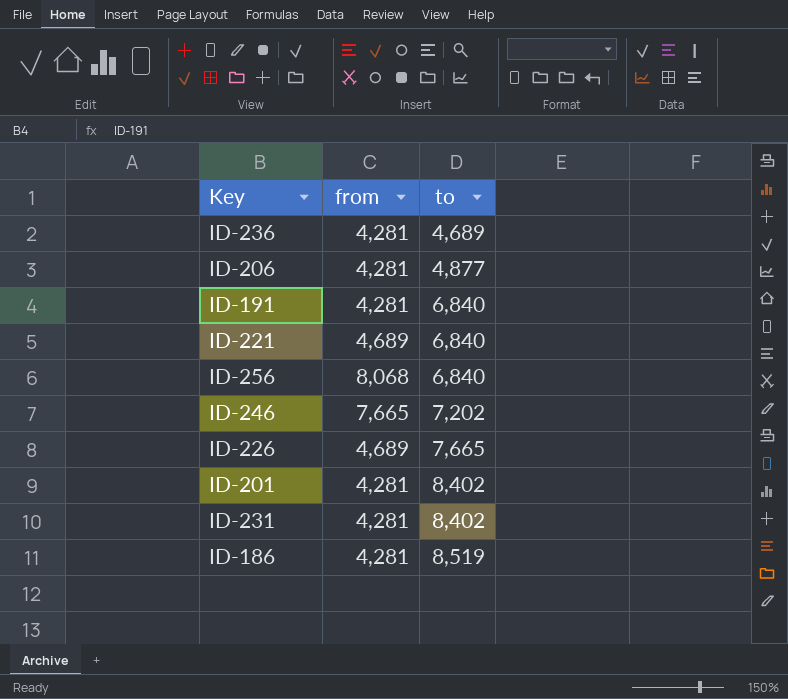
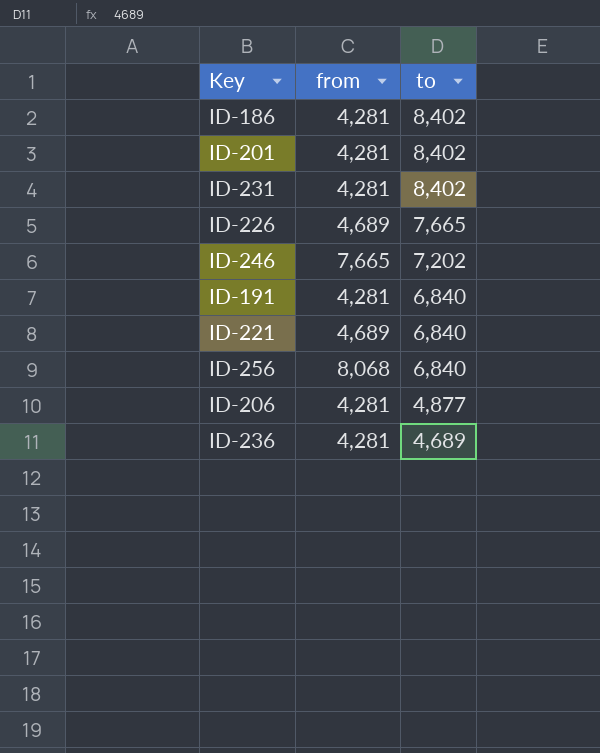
row order: to ascending -> to descending
ID-186 | to: 8,519 -> 8,402

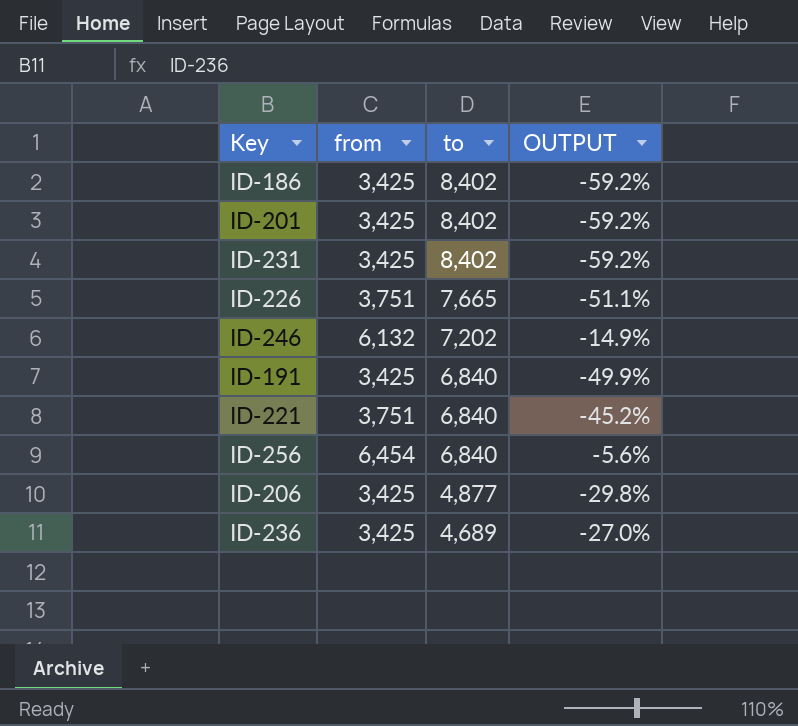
column OUTPUT | formula: none -> ([from] - [to]) / [to]
ID-186 | from: 4,281 -> 3,425
ID-201 | from: 4,281 -> 3,425
ID-231 | from: 4,281 -> 3,425
ID-226 | from: 4,689 -> 3,751
ID-246 | from: 7,665 -> 6,132
ID-191 | from: 4,281 -> 3,425
ID-221 | from: 4,689 -> 3,751
ID-256 | from: 8,068 -> 6,454
ID-206 | from: 4,281 -> 3,425
ID-236 | from: 4,281 -> 3,425

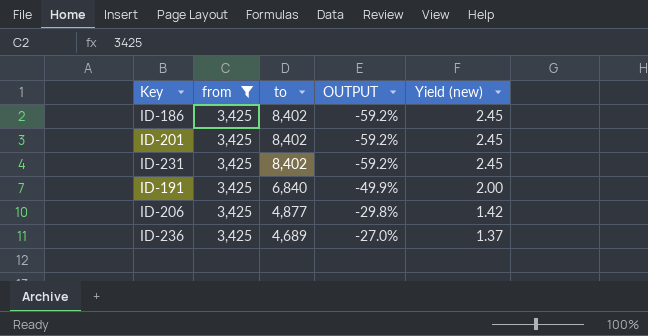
filter: none -> from = 3,425
column Yield (new) | formula: none -> [to] / [from]

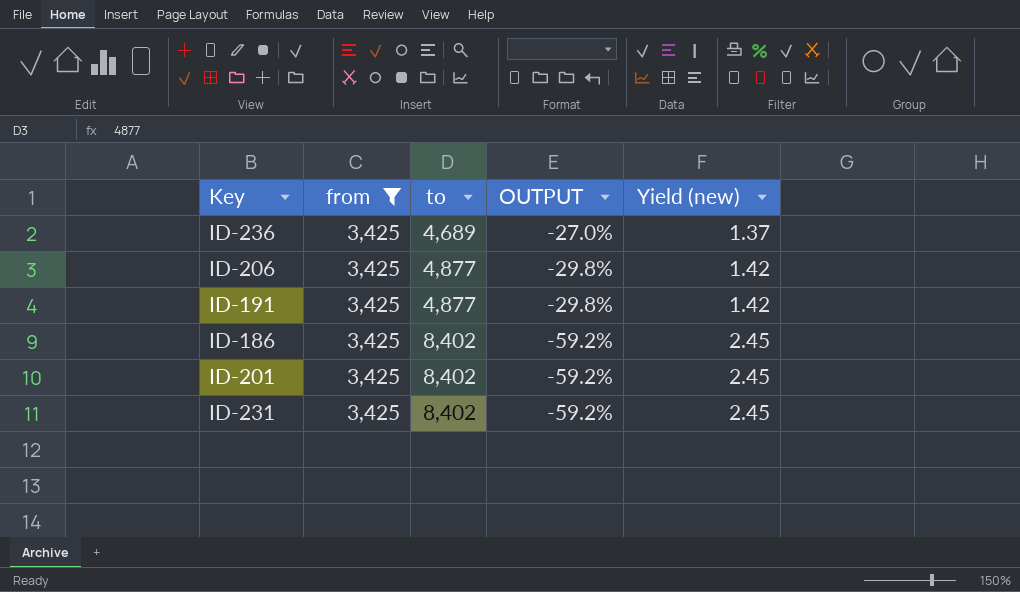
row order: to descending -> to ascending
ID-191 | to: 6,840 -> 4,877
ID-191 | OUTPUT: -49.9% -> -29.8%
ID-191 | Yield (new): 2.00 -> 1.42

